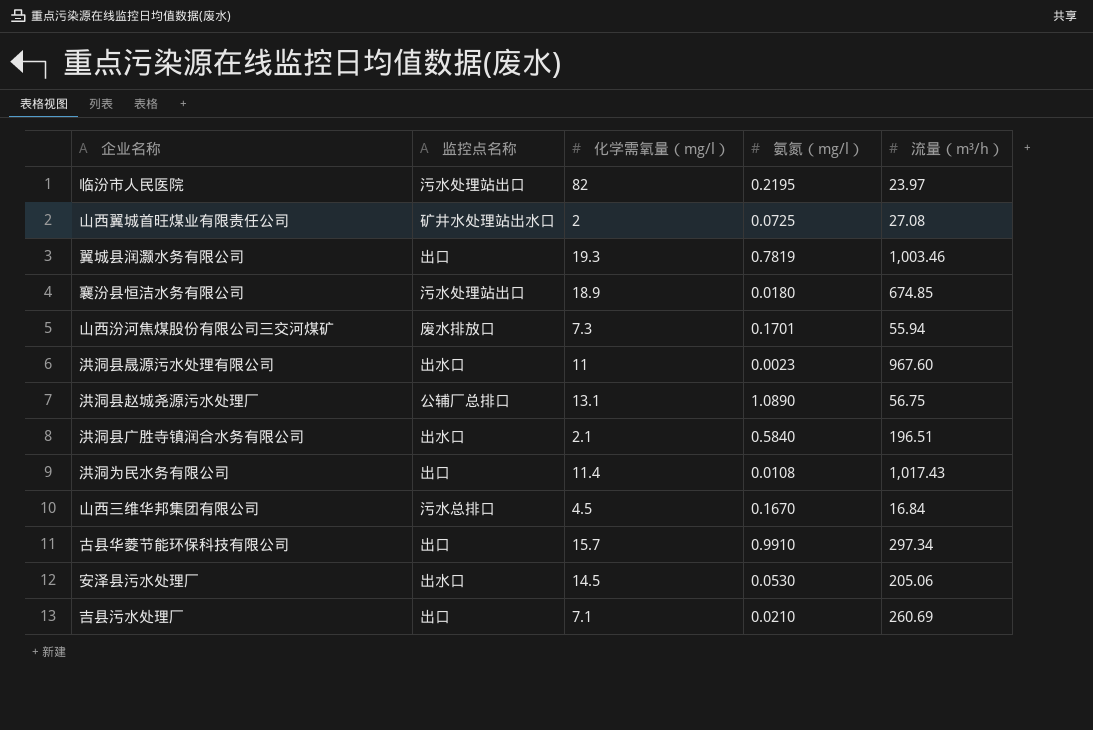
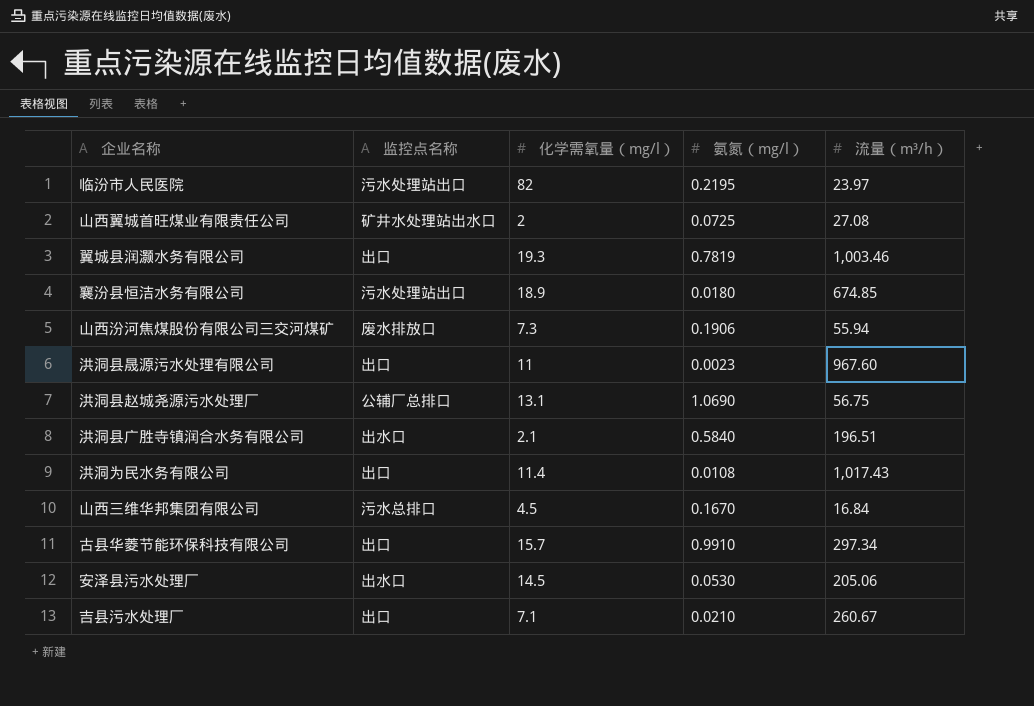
山西汾河焦煤股份有限公司三交河煤矿 | 氨氮（mg/l）: 0.1701 -> 0.1906
洪洞县晟源污水处理有限公司 | 监控点名称: 出水口 -> 出口
洪洞县赵城尧源污水处理厂 | 氨氮（mg/l）: 1.0890 -> 1.0690
吉县污水处理厂 | 流量（m³/h）: 260.69 -> 260.67

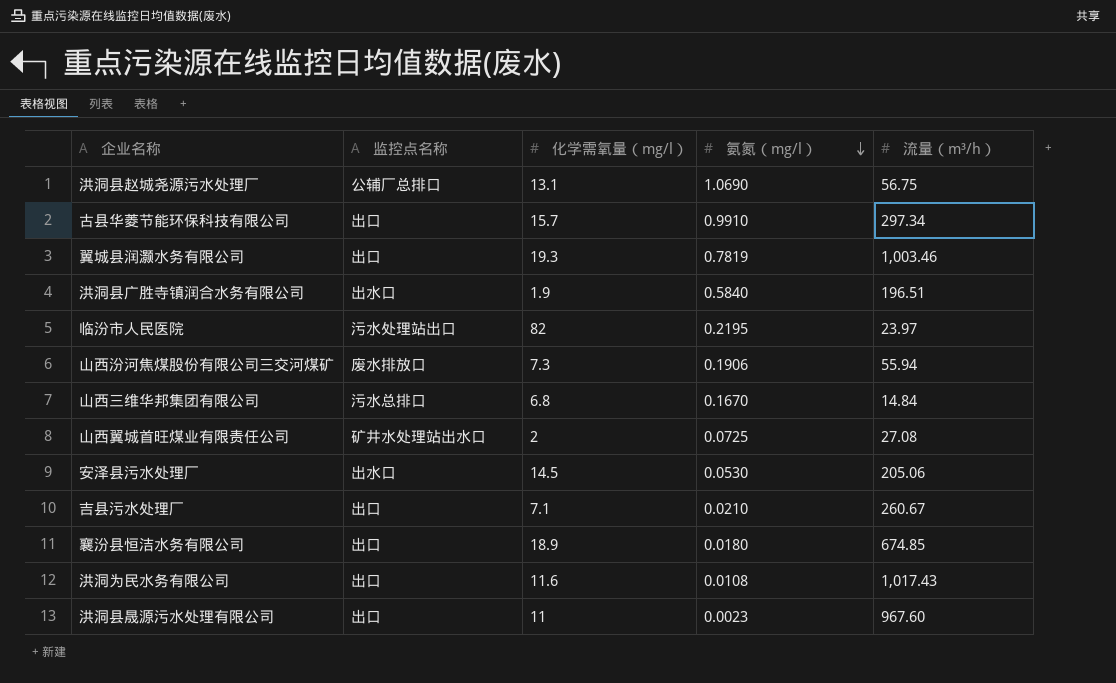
row order: none -> 氨氮（mg/l） descending
洪洞县广胜寺镇润合水务有限公司 | 化学需氧量（mg/l）: 2.1 -> 1.9
山西三维华邦集团有限公司 | 化学需氧量（mg/l）: 4.5 -> 6.8
山西三维华邦集团有限公司 | 流量（m³/h）: 16.84 -> 14.84
襄汾县恒洁水务有限公司 | 监控点名称: 污水处理站出口 -> 出口
洪洞为民水务有限公司 | 化学需氧量（mg/l）: 11.4 -> 11.6

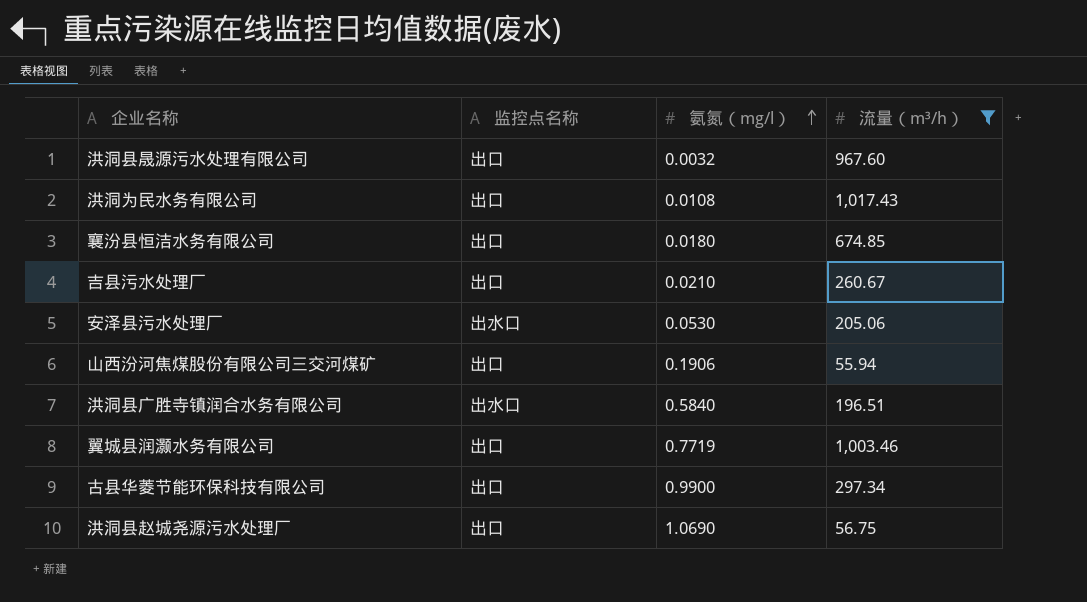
filter: none -> 流量（m³/h） >= 55.94
row order: 氨氮（mg/l） descending -> 氨氮（mg/l） ascending
column 化学需氧量（mg/l） | position: 3 -> none
洪洞县晟源污水处理有限公司 | 氨氮（mg/l）: 0.0023 -> 0.0032
山西汾河焦煤股份有限公司三交河煤矿 | 监控点名称: 废水排放口 -> 出口
翼城县润灏水务有限公司 | 氨氮（mg/l）: 0.7819 -> 0.7719
古县华菱节能环保科技有限公司 | 氨氮（mg/l）: 0.9910 -> 0.9900
洪洞县赵城尧源污水处理厂 | 监控点名称: 公辅厂总排口 -> 出口

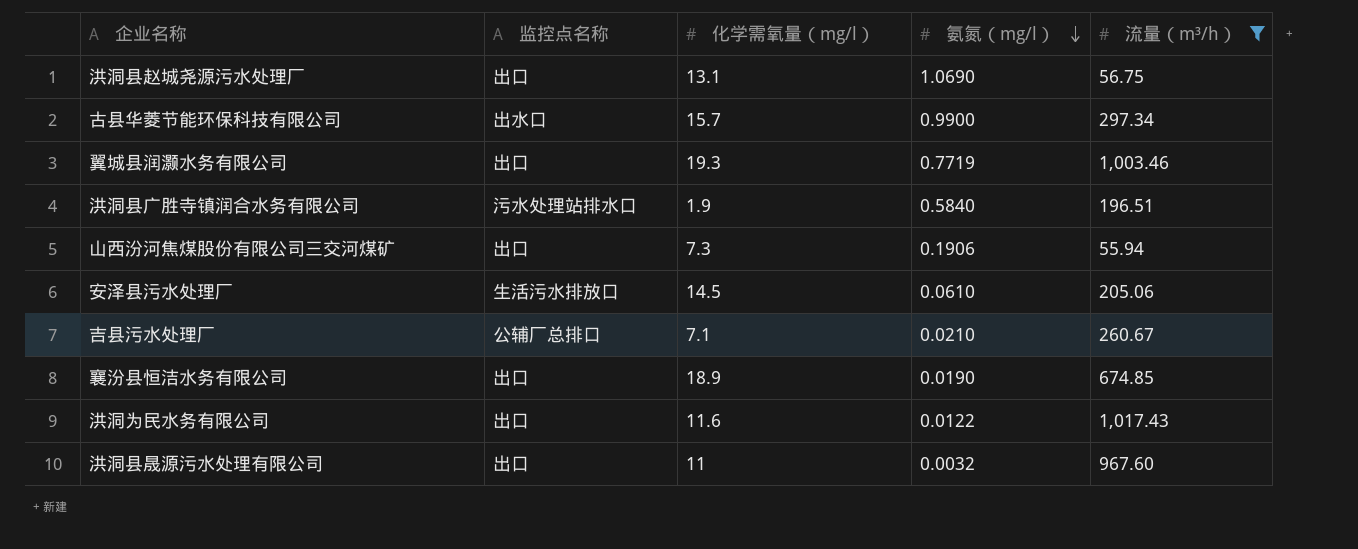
row order: 氨氮（mg/l） ascending -> 氨氮（mg/l） descending
column 化学需氧量（mg/l） | position: none -> 3
古县华菱节能环保科技有限公司 | 监控点名称: 出口 -> 出水口
洪洞县广胜寺镇润合水务有限公司 | 监控点名称: 出水口 -> 污水处理站排水口
安泽县污水处理厂 | 监控点名称: 出水口 -> 生活污水排放口
安泽县污水处理厂 | 氨氮（mg/l）: 0.0530 -> 0.0610
吉县污水处理厂 | 监控点名称: 出口 -> 公辅厂总排口
襄汾县恒洁水务有限公司 | 氨氮（mg/l）: 0.0180 -> 0.0190
洪洞为民水务有限公司 | 氨氮（mg/l）: 0.0108 -> 0.0122

